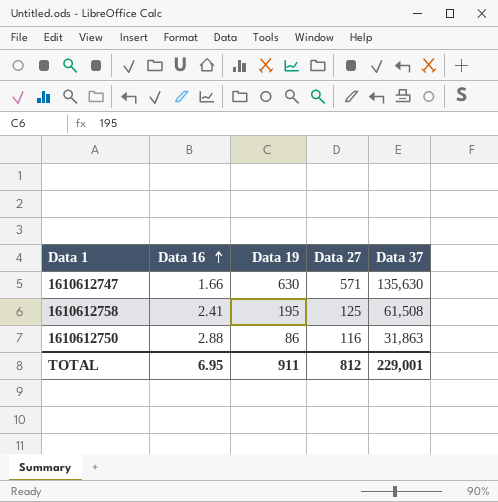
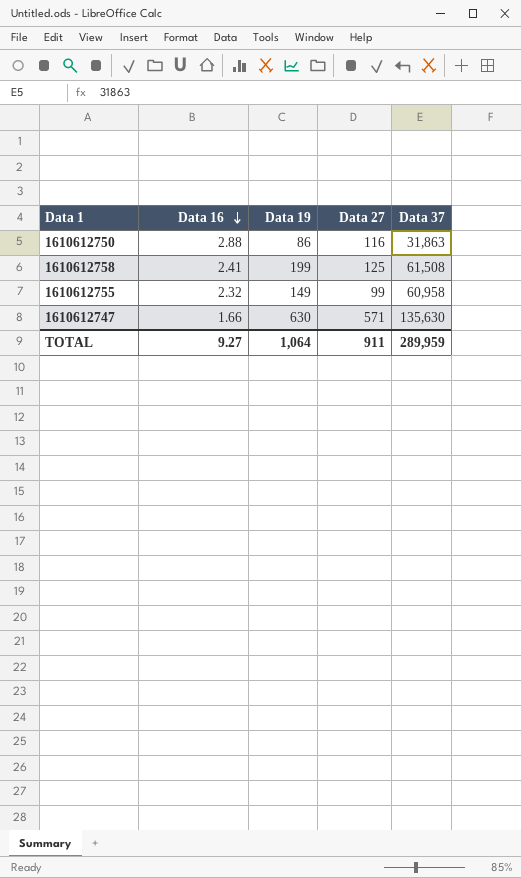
row order: Data 16 ascending -> Data 16 descending
1610612758 | Data 19: 195 -> 199
row 1610612755: none -> 2.32 | 149 | 99 | 60,958
TOTAL | Data 16: 6.95 -> 9.27
TOTAL | Data 19: 911 -> 1,064
TOTAL | Data 27: 812 -> 911
TOTAL | Data 37: 229,001 -> 289,959

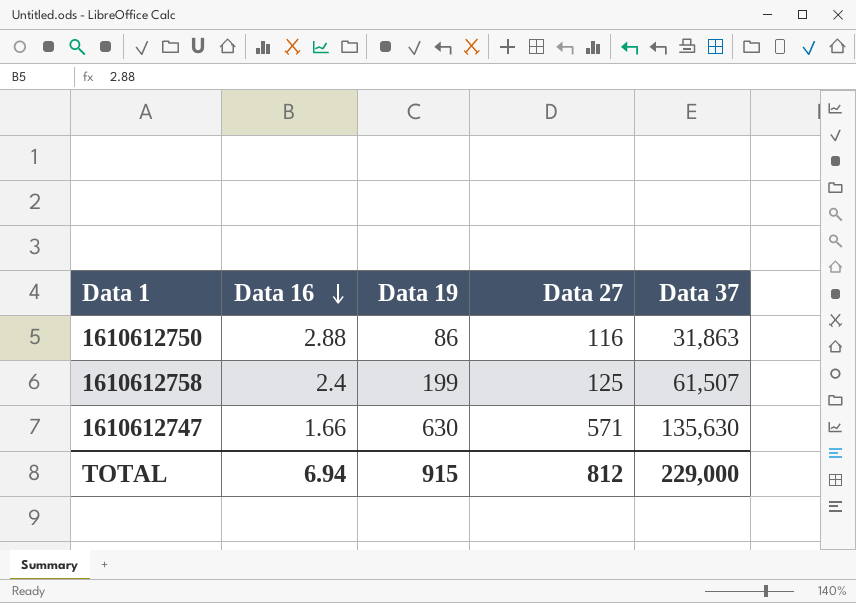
row 1610612755: 2.32 | 149 | 99 | 60,958 -> none
1610612758 | Data 16: 2.41 -> 2.4
1610612758 | Data 37: 61,508 -> 61,507
TOTAL | Data 16: 9.27 -> 6.94
TOTAL | Data 19: 1,064 -> 915
TOTAL | Data 27: 911 -> 812
TOTAL | Data 37: 289,959 -> 229,000

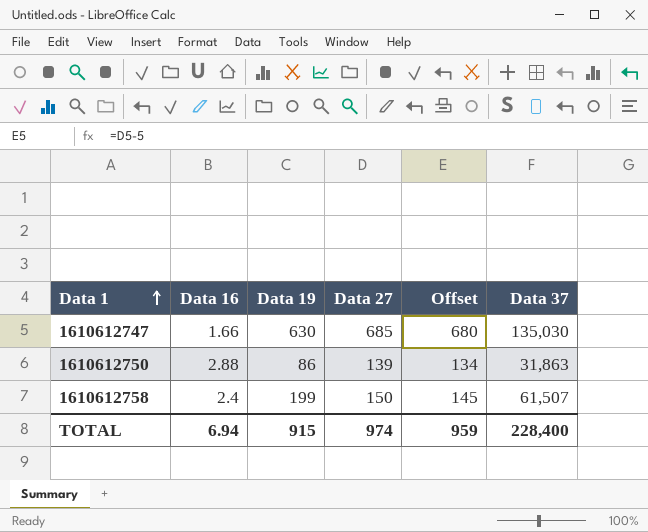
row order: Data 16 descending -> Data 1 ascending
column Offset | formula: none -> [Data 27] - 5
1610612747 | Data 27: 571 -> 685
1610612747 | Data 37: 135,630 -> 135,030
1610612750 | Data 27: 116 -> 139
1610612758 | Data 27: 125 -> 150
TOTAL | Data 27: 812 -> 974
TOTAL | Data 37: 229,000 -> 228,400

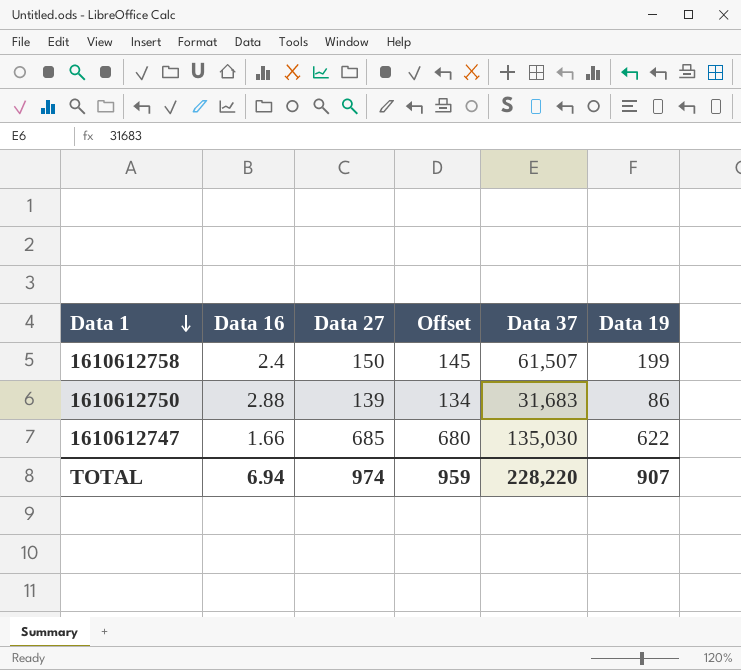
row order: Data 1 ascending -> Data 1 descending
column Data 19 | position: 3 -> 6
1610612750 | Data 37: 31,863 -> 31,683
1610612747 | Data 19: 630 -> 622
TOTAL | Data 37: 228,400 -> 228,220
TOTAL | Data 19: 915 -> 907

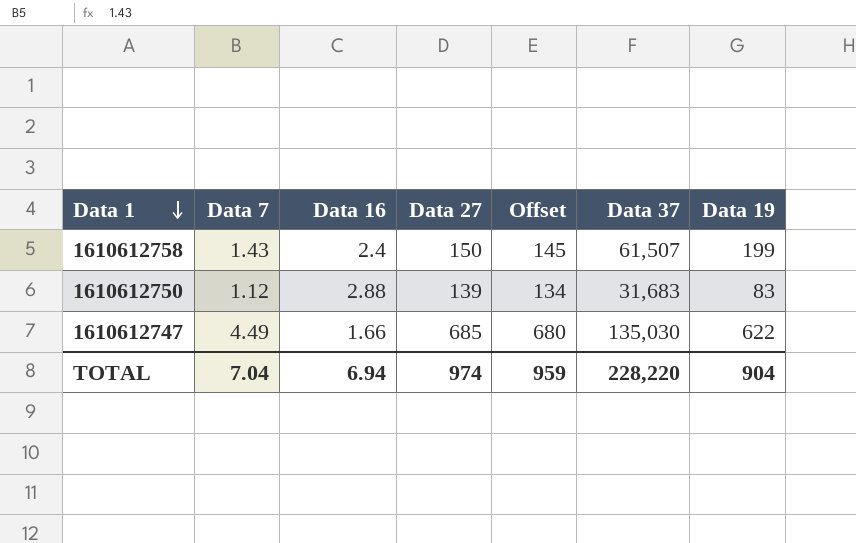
column Data 7 | position: none -> 2
1610612750 | Data 19: 86 -> 83
TOTAL | Data 19: 907 -> 904

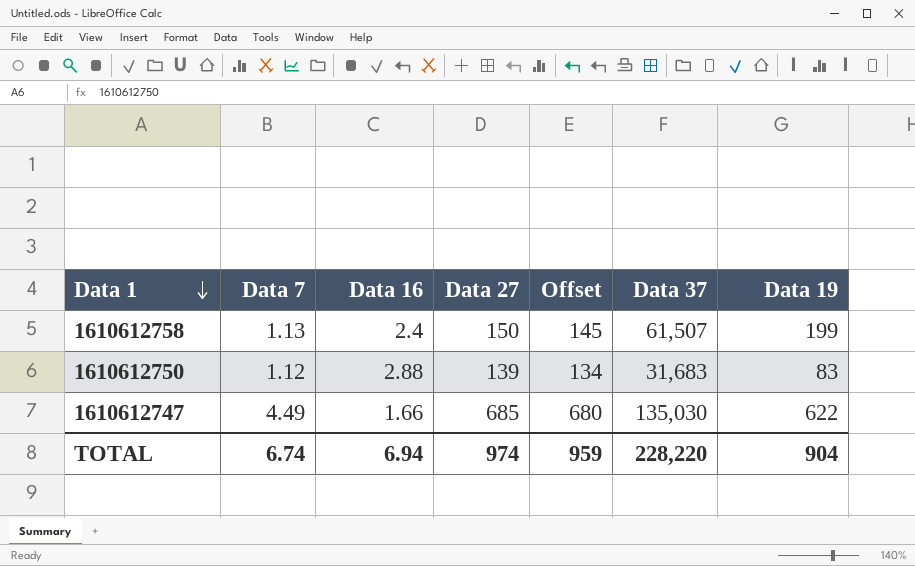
1610612758 | Data 7: 1.43 -> 1.13
TOTAL | Data 7: 7.04 -> 6.74

